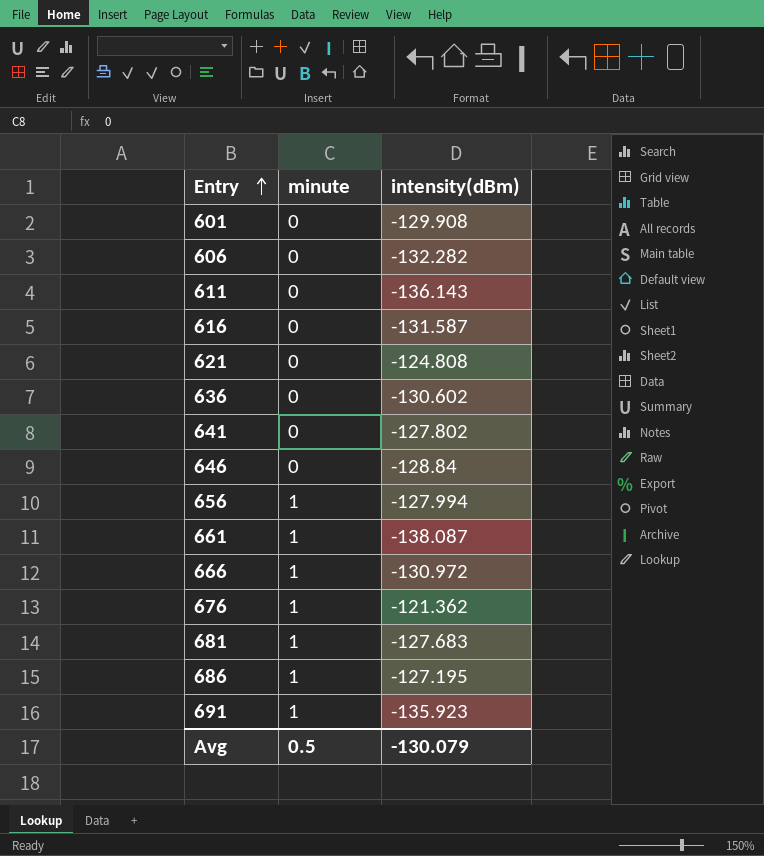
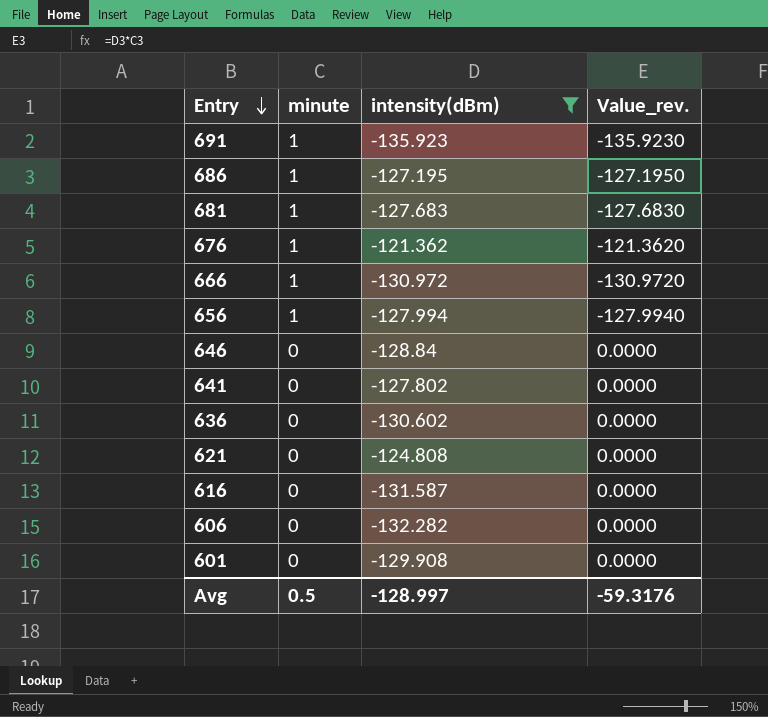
filter: none -> intensity(dBm) >= -135.923
row order: Entry ascending -> Entry descending
column Value_rev. | formula: none -> [minute] * [intensity(dBm)]
Avg | intensity(dBm): -130.079 -> -128.997

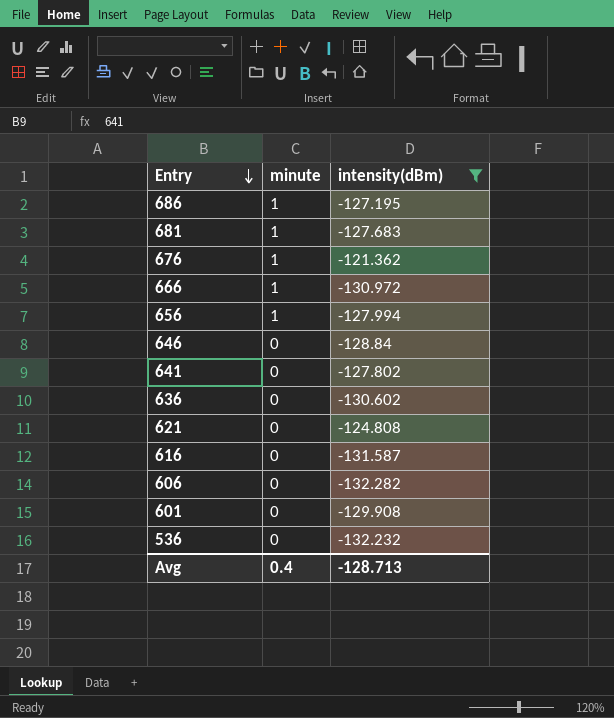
column Value_rev. | formula: [minute] * [intensity(dBm)] -> none
row 691: 1 | -135.923 | -135.9230 -> none
row 536: none -> 0 | -132.232
Avg | minute: 0.5 -> 0.4
Avg | intensity(dBm): -128.997 -> -128.713

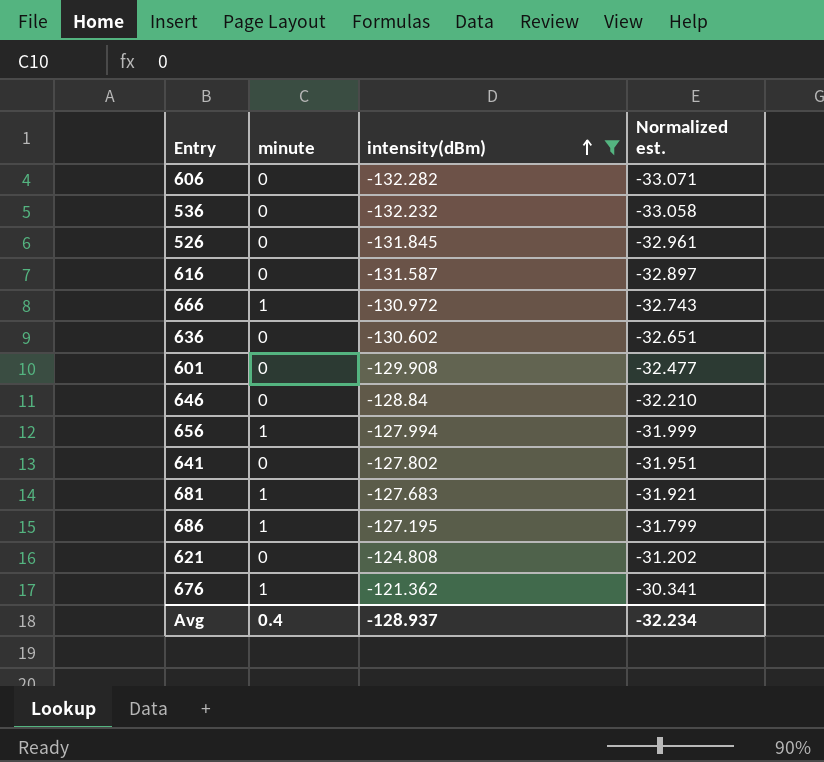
row order: Entry descending -> intensity(dBm) ascending
column Normalized est. | formula: none -> [intensity(dBm)] * 0.25
row 526: none -> 0 | -131.845 | -32.961
Avg | intensity(dBm): -128.713 -> -128.937

